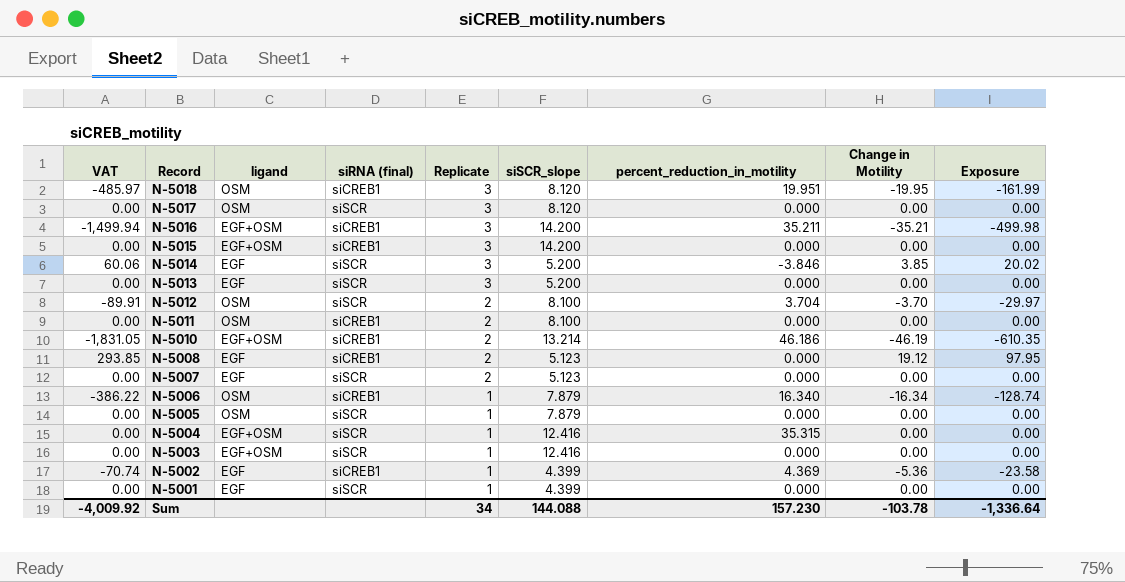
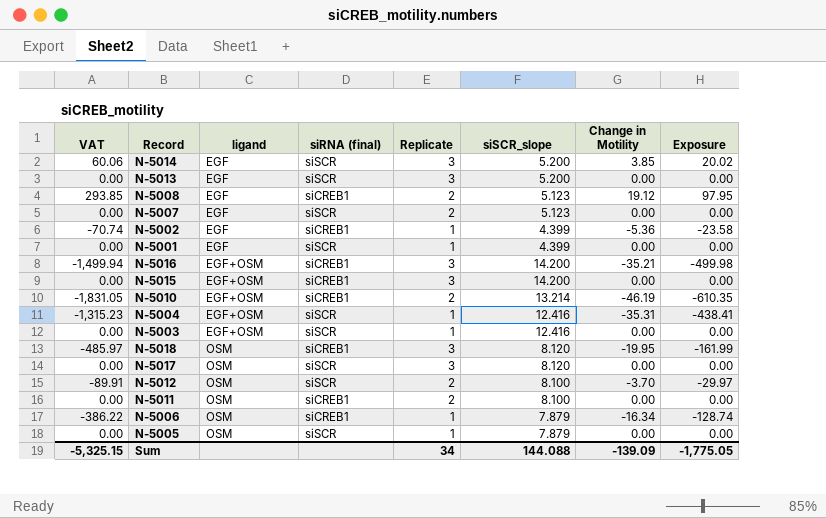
row order: Record descending -> ligand ascending
column percent_reduction_in_motility | position: 7 -> none
N-5004 | VAT: 0.00 -> -1,315.23
N-5004 | Change in Motility: 0.00 -> -35.31
N-5004 | Exposure: 0.00 -> -438.41
Sum | VAT: -4,009.92 -> -5,325.15
Sum | Change in Motility: -103.78 -> -139.09
Sum | Exposure: -1,336.64 -> -1,775.05

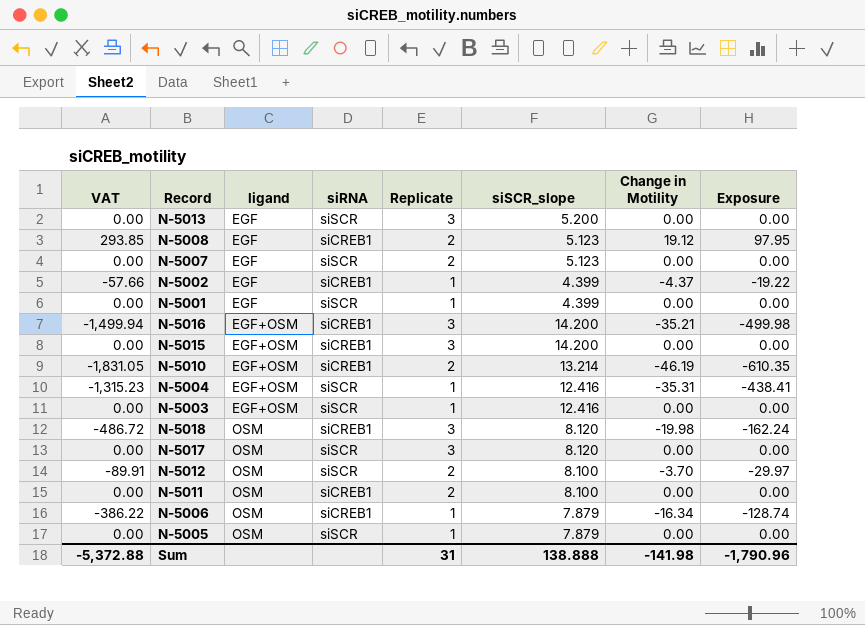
column name: siRNA (final) -> siRNA
row N-5014: 60.06 | EGF | siSCR | 3 | 5.200 | 3.85 | 20.02 -> none
N-5002 | VAT: -70.74 -> -57.66
N-5002 | Change in Motility: -5.36 -> -4.37
N-5002 | Exposure: -23.58 -> -19.22
N-5018 | VAT: -485.97 -> -486.72
N-5018 | Change in Motility: -19.95 -> -19.98
N-5018 | Exposure: -161.99 -> -162.24
Sum | VAT: -5,325.15 -> -5,372.88
Sum | Replicate: 34 -> 31
Sum | siSCR_slope: 144.088 -> 138.888
Sum | Change in Motility: -139.09 -> -141.98
Sum | Exposure: -1,775.05 -> -1,790.96

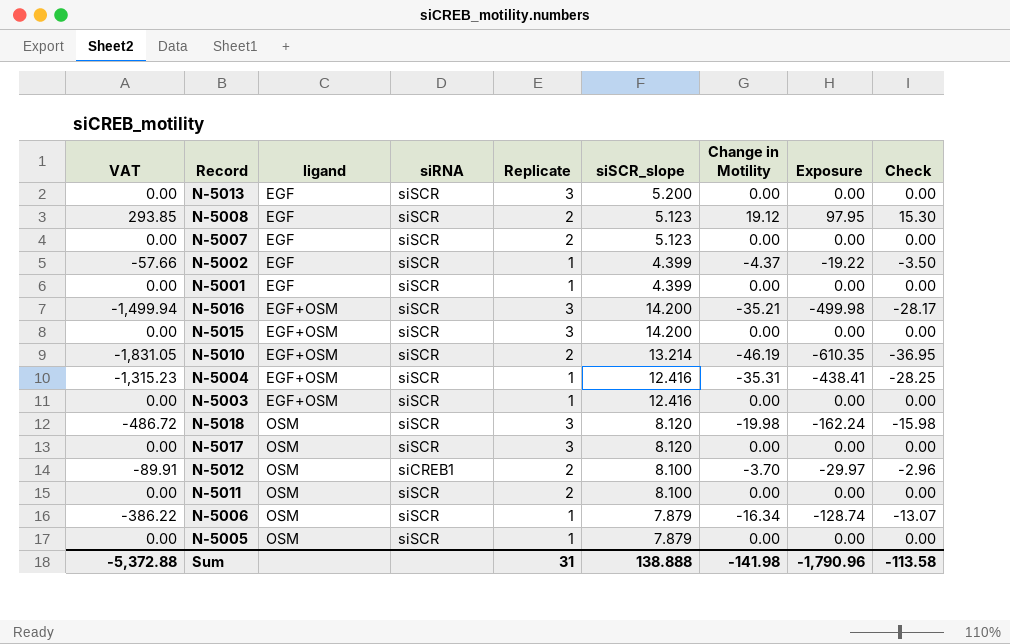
column Check | formula: none -> [Change in Motility] * 0.8
N-5008 | siRNA: siCREB1 -> siSCR
N-5002 | siRNA: siCREB1 -> siSCR
N-5016 | siRNA: siCREB1 -> siSCR
N-5015 | siRNA: siCREB1 -> siSCR
N-5010 | siRNA: siCREB1 -> siSCR
N-5018 | siRNA: siCREB1 -> siSCR
N-5012 | siRNA: siSCR -> siCREB1
N-5011 | siRNA: siCREB1 -> siSCR
N-5006 | siRNA: siCREB1 -> siSCR

